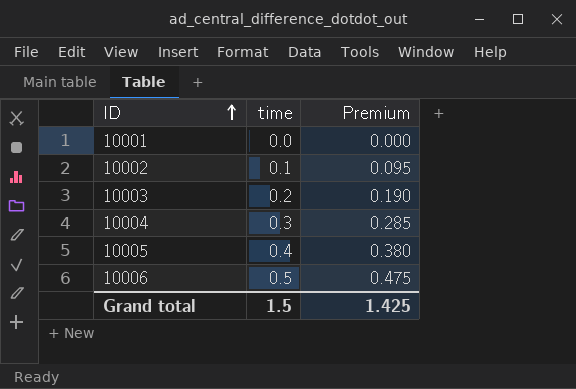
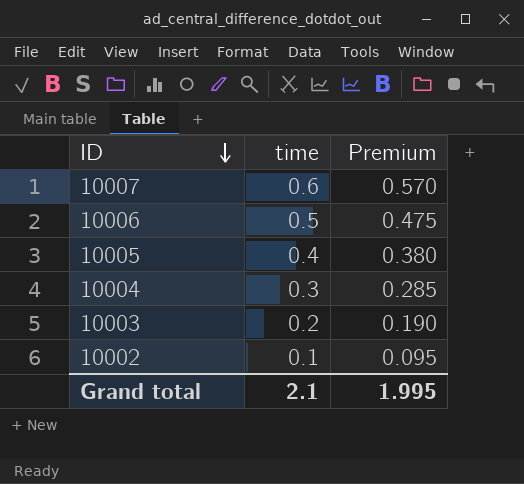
row order: ID ascending -> ID descending
row 10001: 0.0 | 0.000 -> none
row 10007: none -> 0.6 | 0.570
Grand total | time: 1.5 -> 2.1
Grand total | Premium: 1.425 -> 1.995

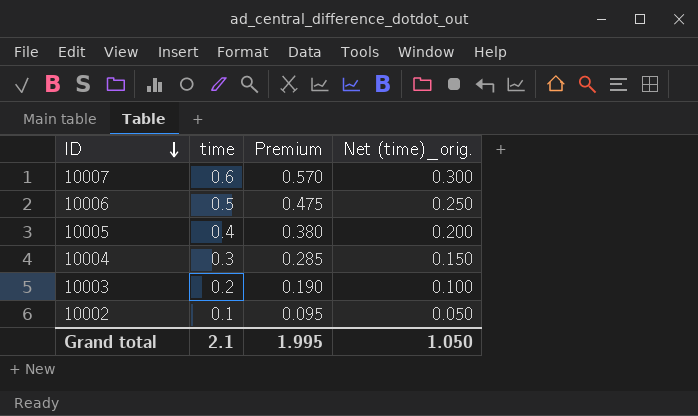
column Net (time)_orig. | formula: none -> [time] * 0.5

